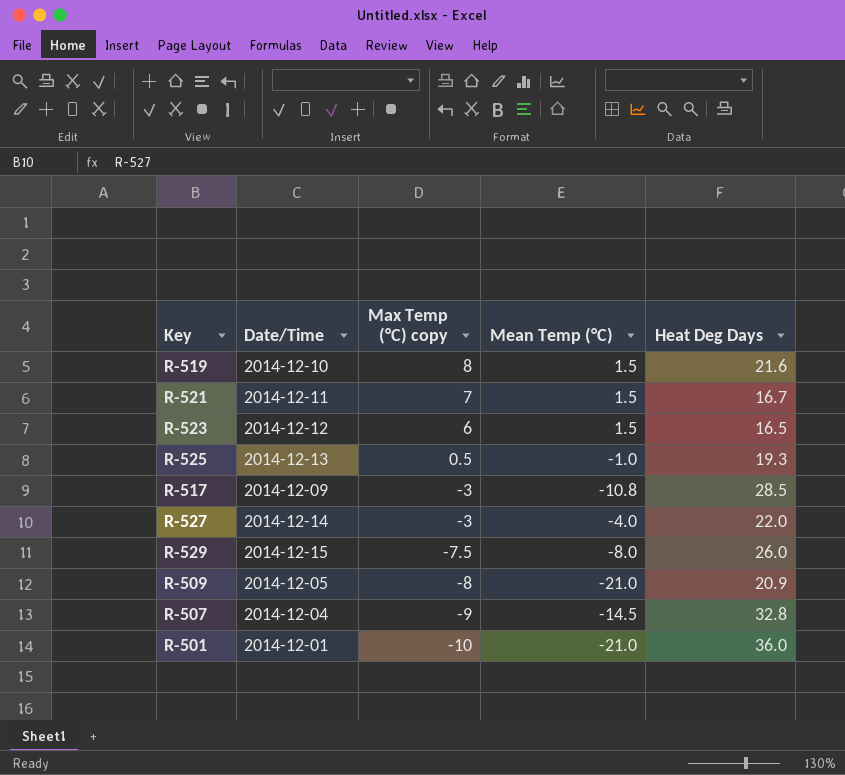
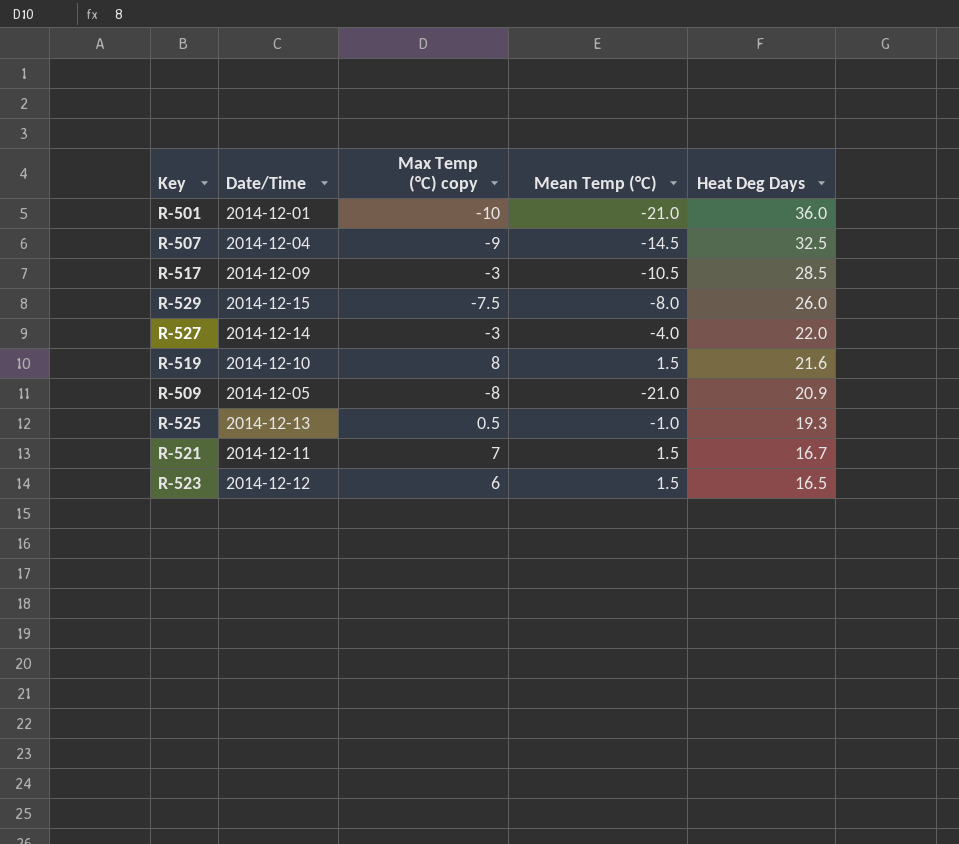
row order: Max Temp (°C) copy descending -> Heat Deg Days descending
R-507 | Heat Deg Days: 32.8 -> 32.5
R-517 | Mean Temp (°C): -10.8 -> -10.5

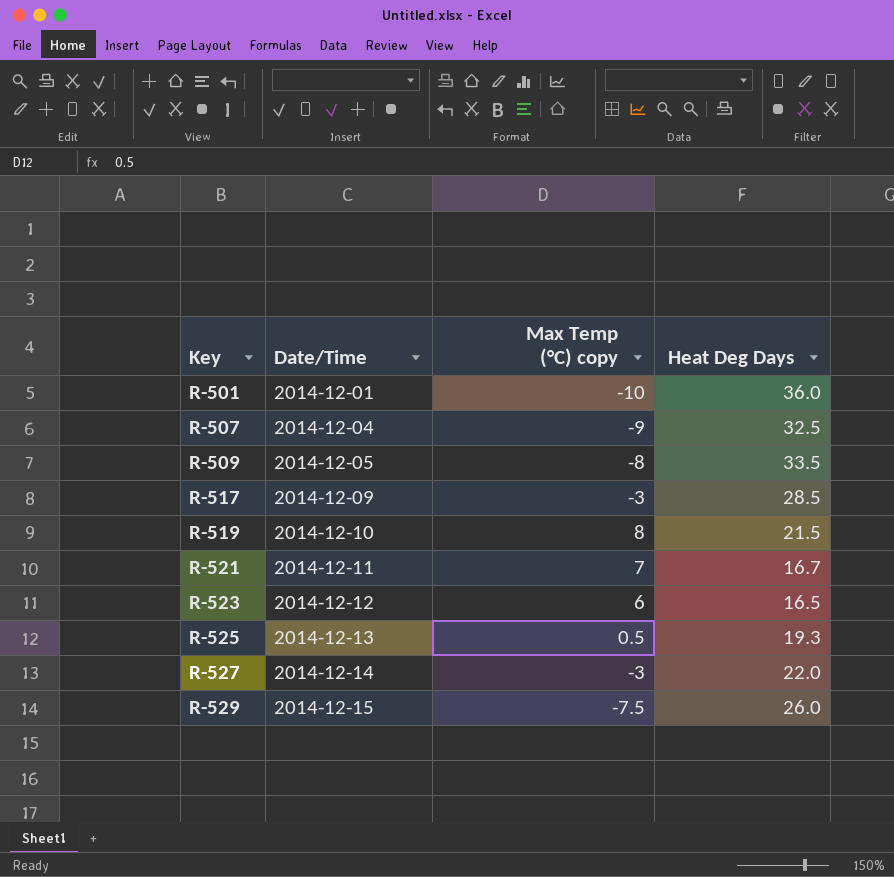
row order: Heat Deg Days descending -> Key ascending
column Mean Temp (°C) | position: 4 -> none
R-509 | Heat Deg Days: 20.9 -> 33.5
R-519 | Heat Deg Days: 21.6 -> 21.5

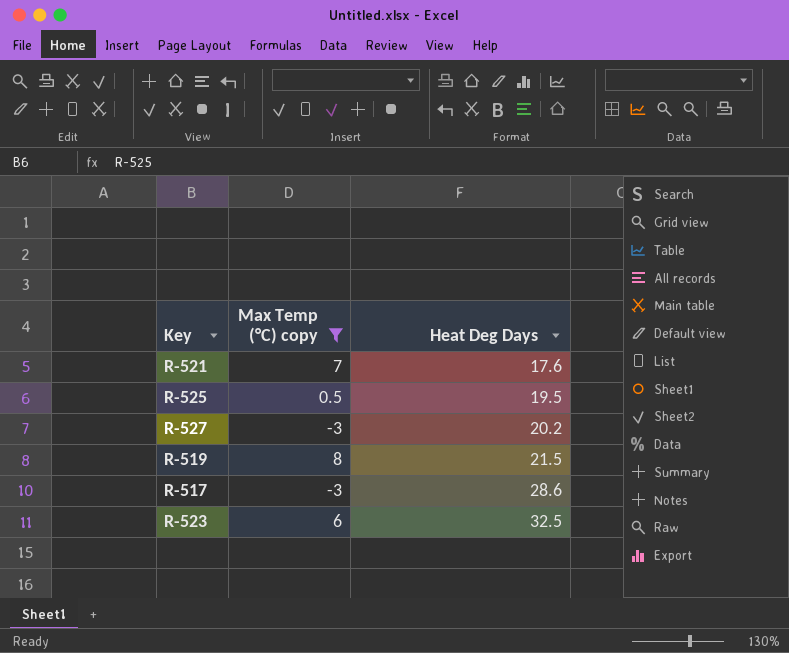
filter: none -> Max Temp (°C) copy >= -3
row order: Key ascending -> Heat Deg Days ascending
column Date/Time | position: 2 -> none
R-521 | Heat Deg Days: 16.7 -> 17.6
R-525 | Heat Deg Days: 19.3 -> 19.5
R-527 | Heat Deg Days: 22.0 -> 20.2
R-517 | Heat Deg Days: 28.5 -> 28.6
R-523 | Heat Deg Days: 16.5 -> 32.5

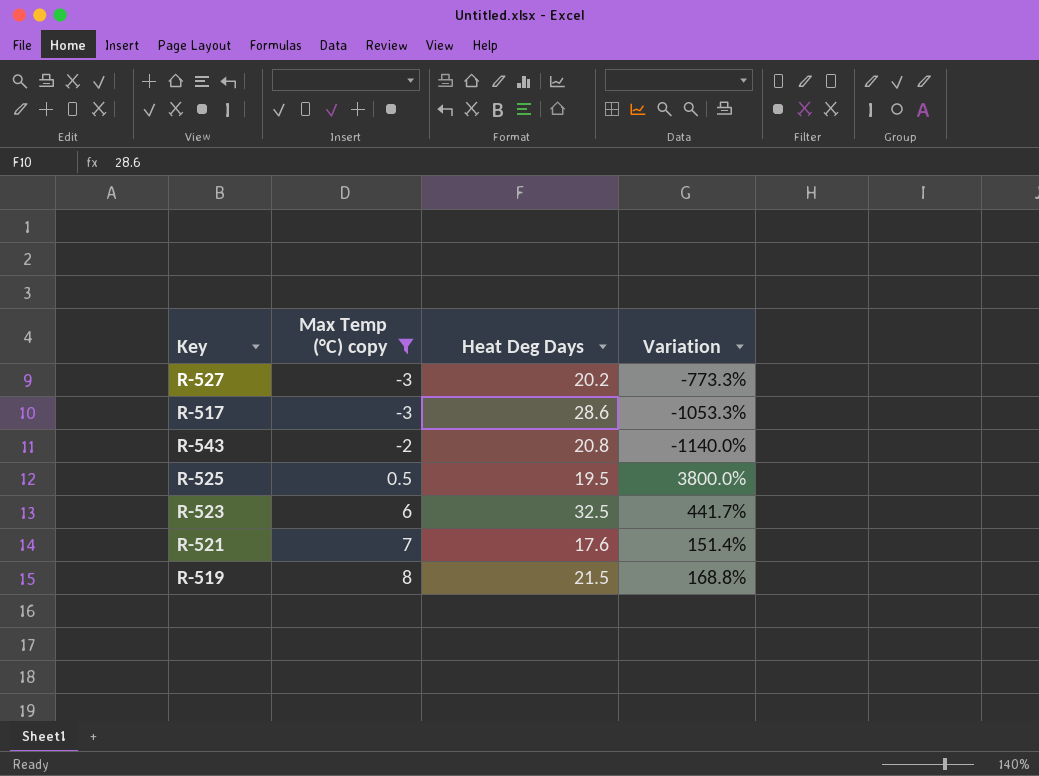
row order: Heat Deg Days ascending -> Max Temp (°C) copy ascending
column Variation | formula: none -> ([Heat Deg Days] - [Max Temp (°C) copy]) / [Max Temp (°C) copy]
row R-543: none -> -2 | 20.8 | -1140.0%

